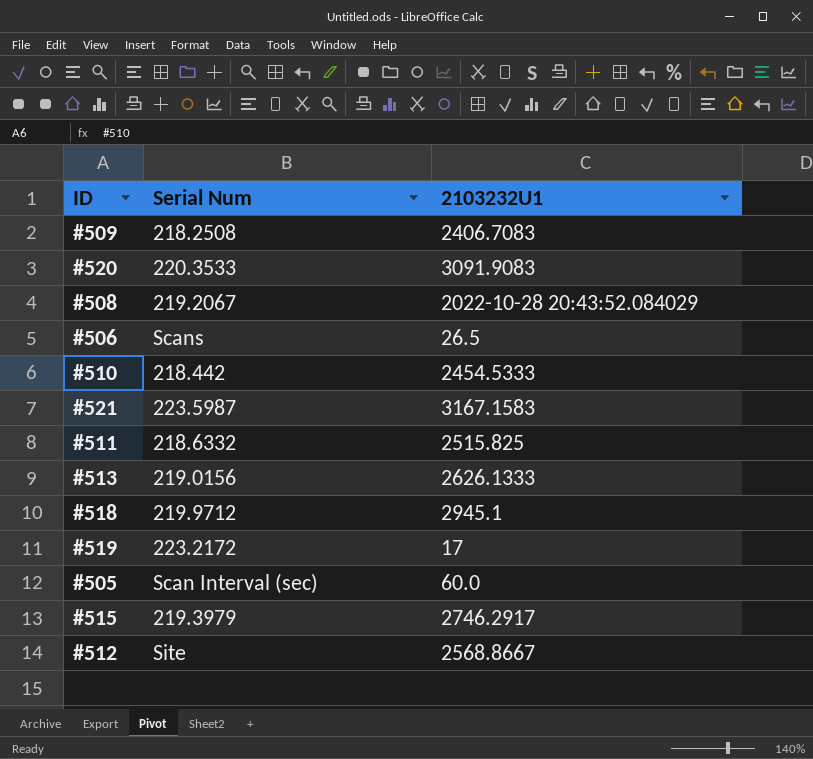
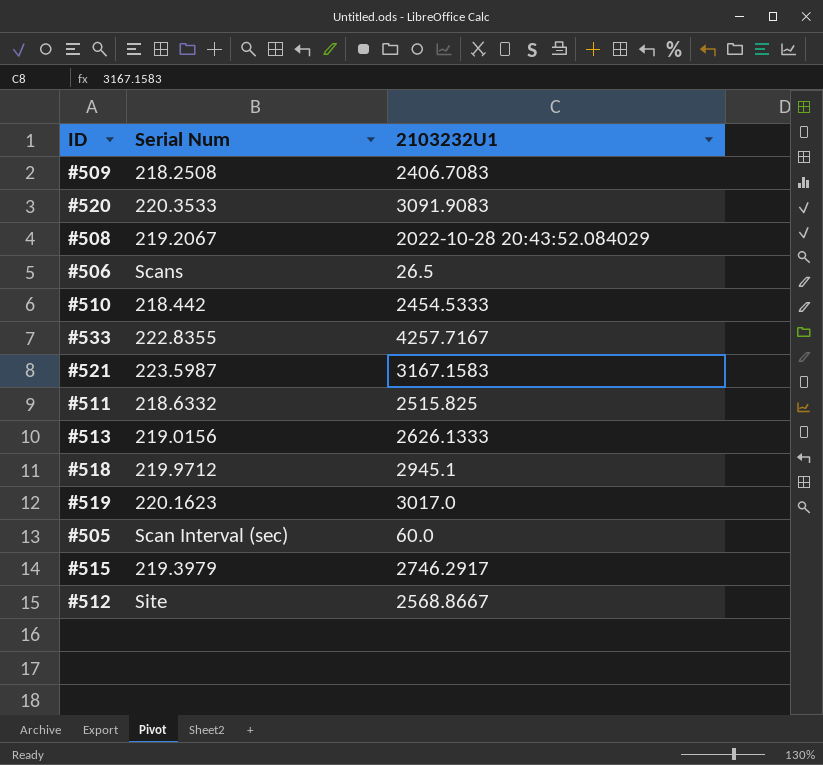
row #533: none -> 222.8355 | 4257.7167
#519 | Serial Num: 223.2172 -> 220.1623
#519 | 2103232U1: 17 -> 3017.0

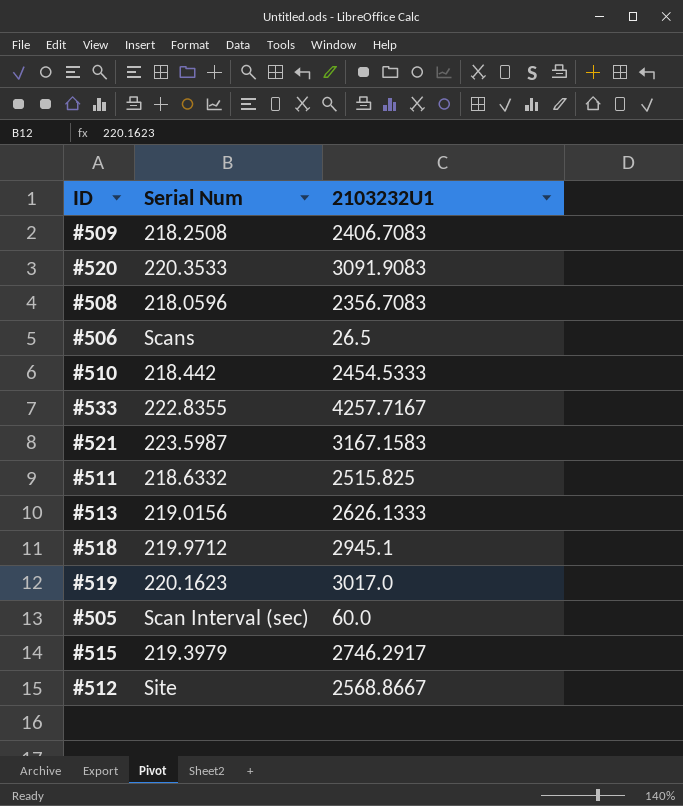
#508 | Serial Num: 219.2067 -> 218.0596
#508 | 2103232U1: 2022-10-28 20:43:52.084029 -> 2356.7083

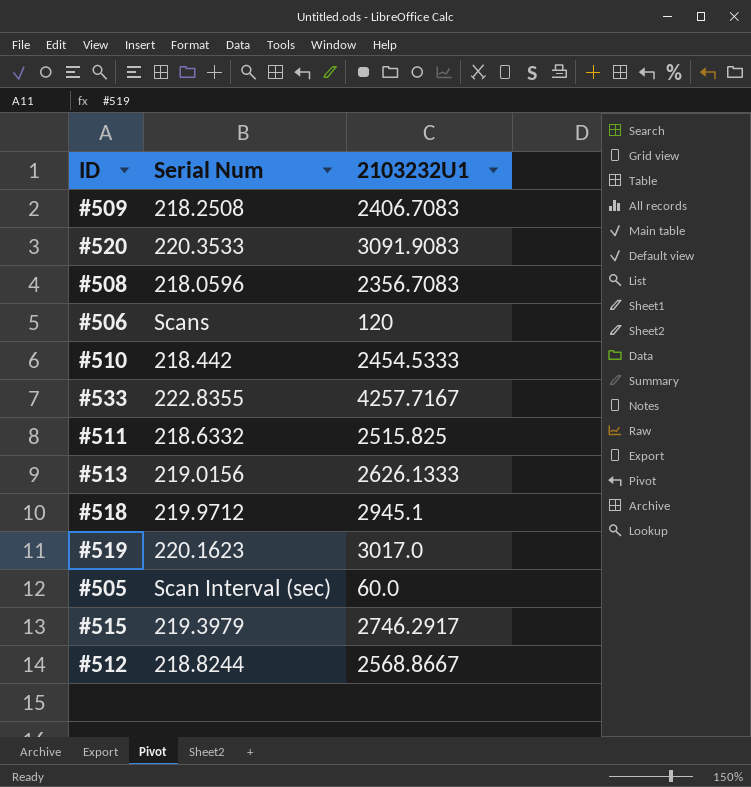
row #521: 223.5987 | 3167.1583 -> none
#506 | 2103232U1: 26.5 -> 120
#512 | Serial Num: Site -> 218.8244

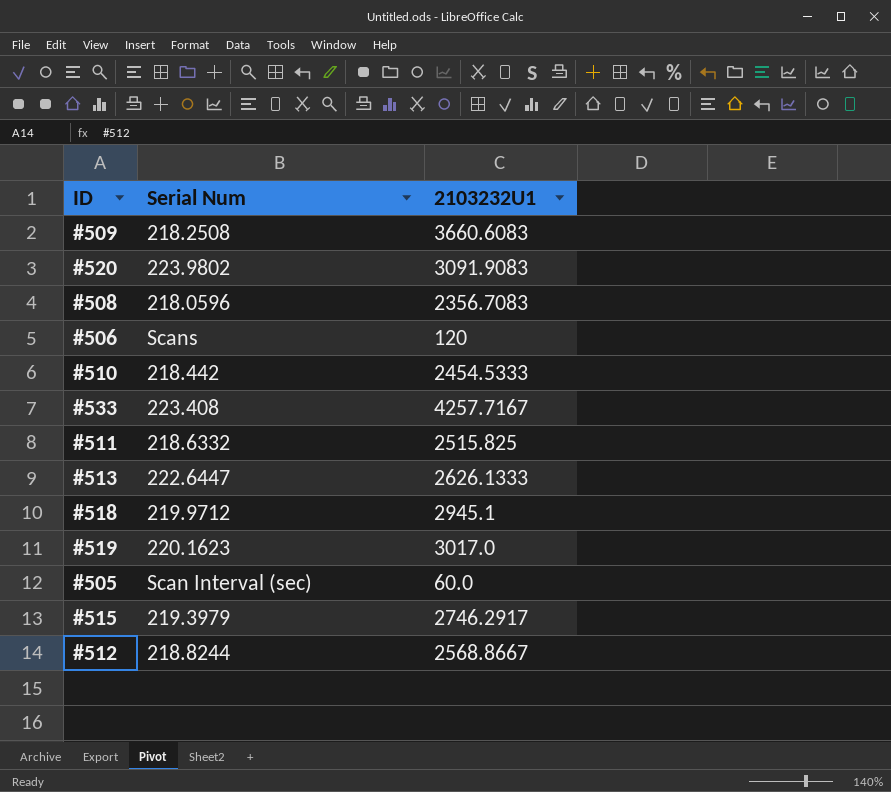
#509 | 2103232U1: 2406.7083 -> 3660.6083
#520 | Serial Num: 220.3533 -> 223.9802
#533 | Serial Num: 222.8355 -> 223.408
#513 | Serial Num: 219.0156 -> 222.6447

